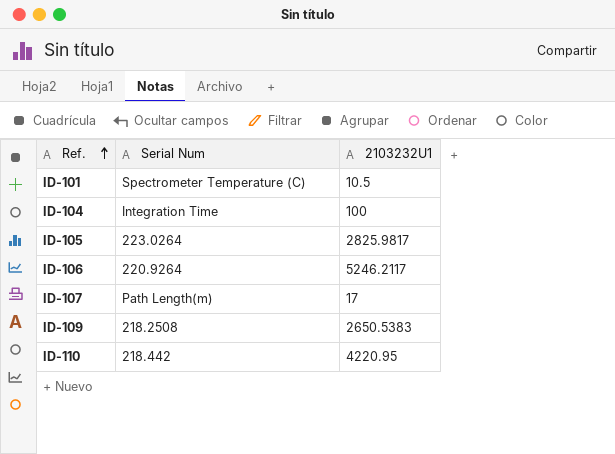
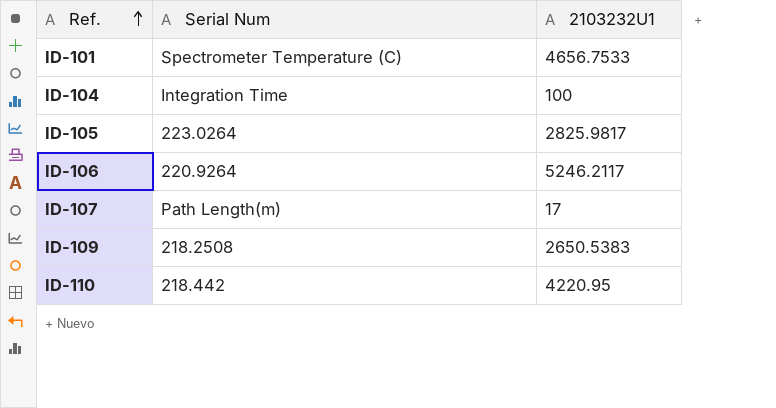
ID-101 | 2103232U1: 10.5 -> 4656.7533

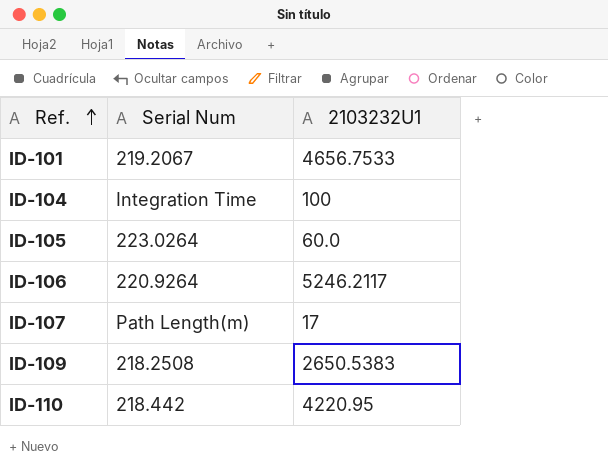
ID-101 | Serial Num: Spectrometer Temperature (C) -> 219.2067
ID-105 | 2103232U1: 2825.9817 -> 60.0

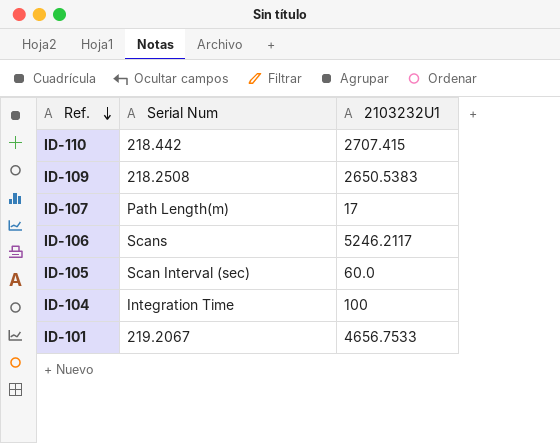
row order: Ref. ascending -> Ref. descending
ID-110 | 2103232U1: 4220.95 -> 2707.415
ID-106 | Serial Num: 220.9264 -> Scans
ID-105 | Serial Num: 223.0264 -> Scan Interval (sec)

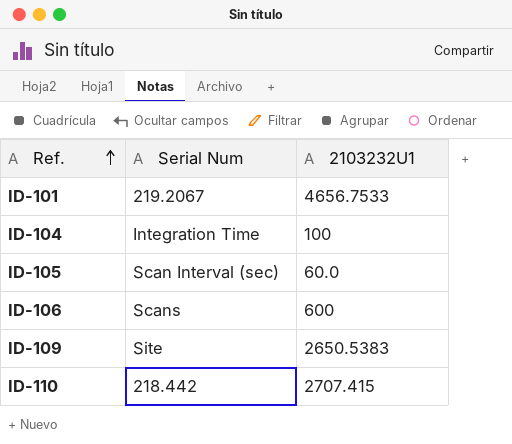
row order: Ref. descending -> Ref. ascending
row ID-107: Path Length(m) | 17 -> none
ID-106 | 2103232U1: 5246.2117 -> 600
ID-109 | Serial Num: 218.2508 -> Site

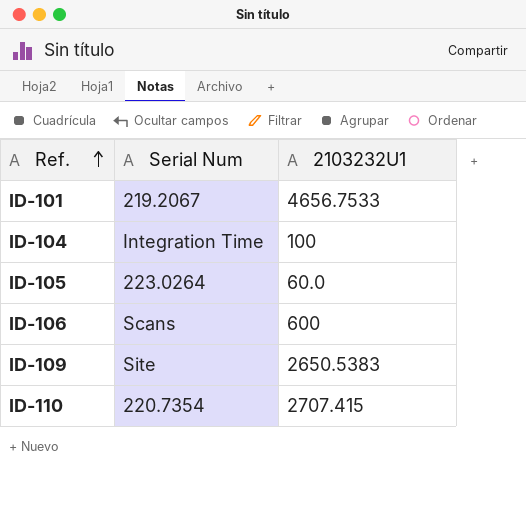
ID-105 | Serial Num: Scan Interval (sec) -> 223.0264
ID-110 | Serial Num: 218.442 -> 220.7354

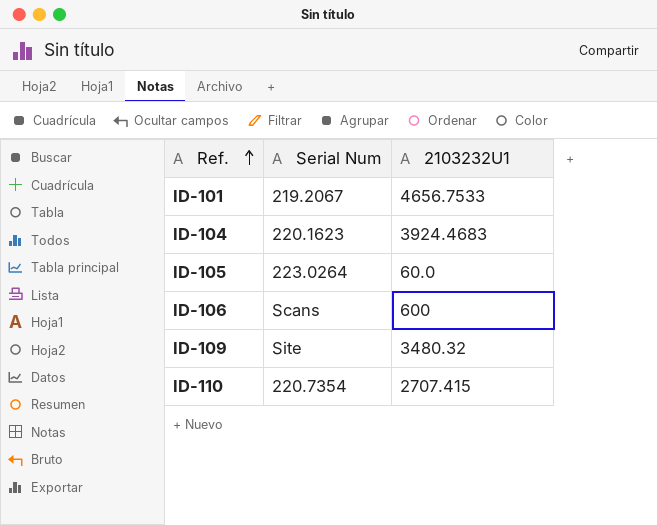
ID-104 | Serial Num: Integration Time -> 220.1623
ID-104 | 2103232U1: 100 -> 3924.4683
ID-109 | 2103232U1: 2650.5383 -> 3480.32

